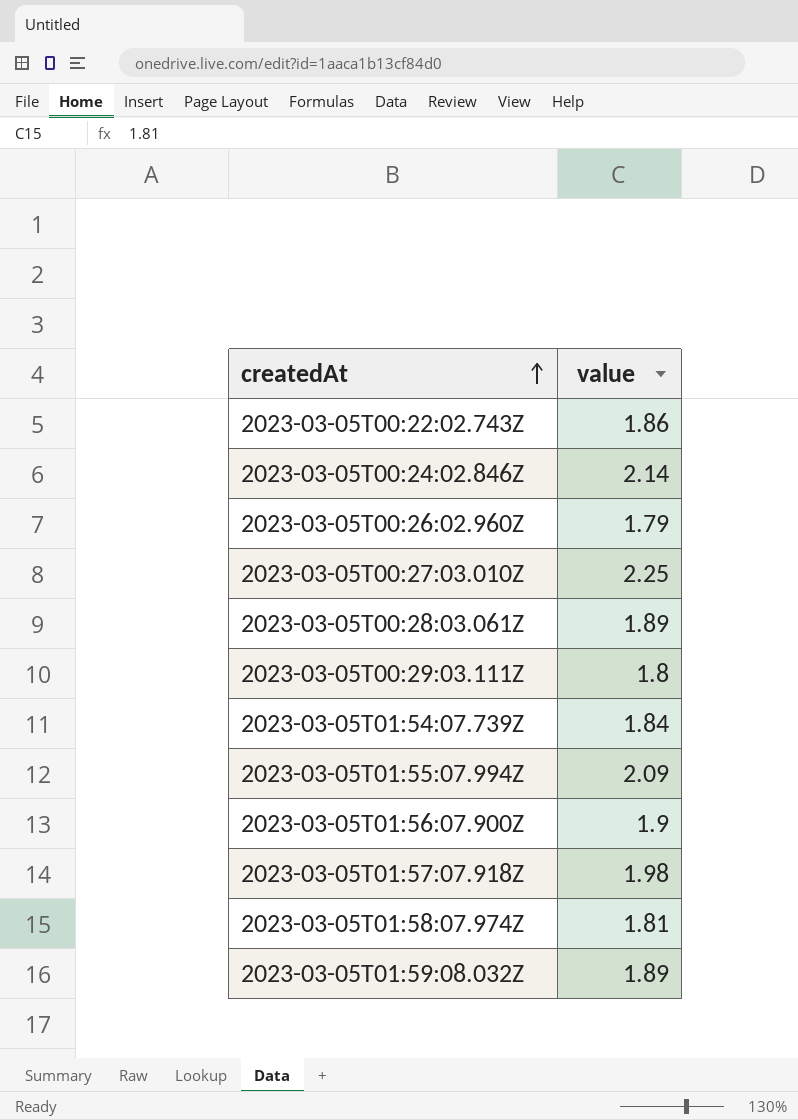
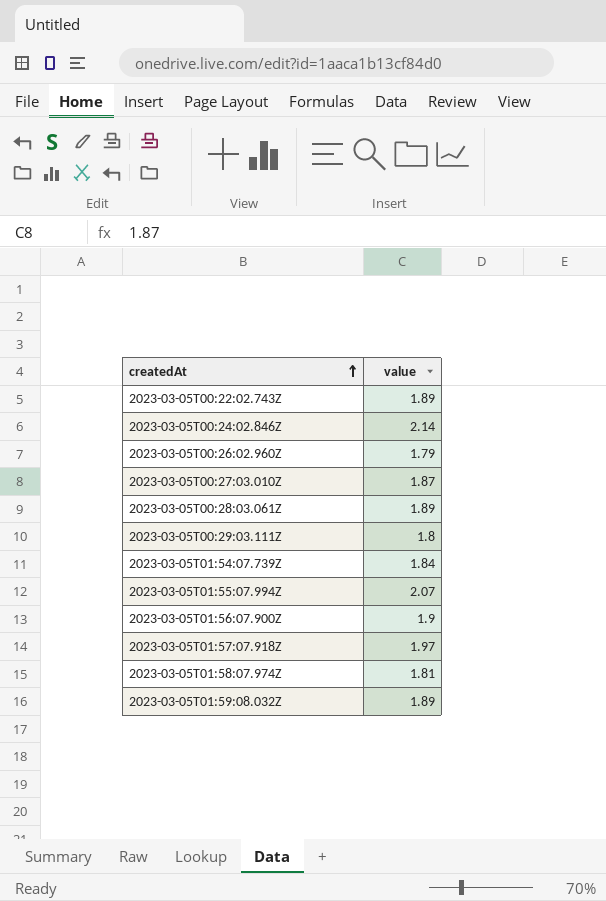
2023-03-05T00:22:02.743Z | value: 1.86 -> 1.89
2023-03-05T00:27:03.010Z | value: 2.25 -> 1.87
2023-03-05T01:55:07.994Z | value: 2.09 -> 2.07
2023-03-05T01:57:07.918Z | value: 1.98 -> 1.97

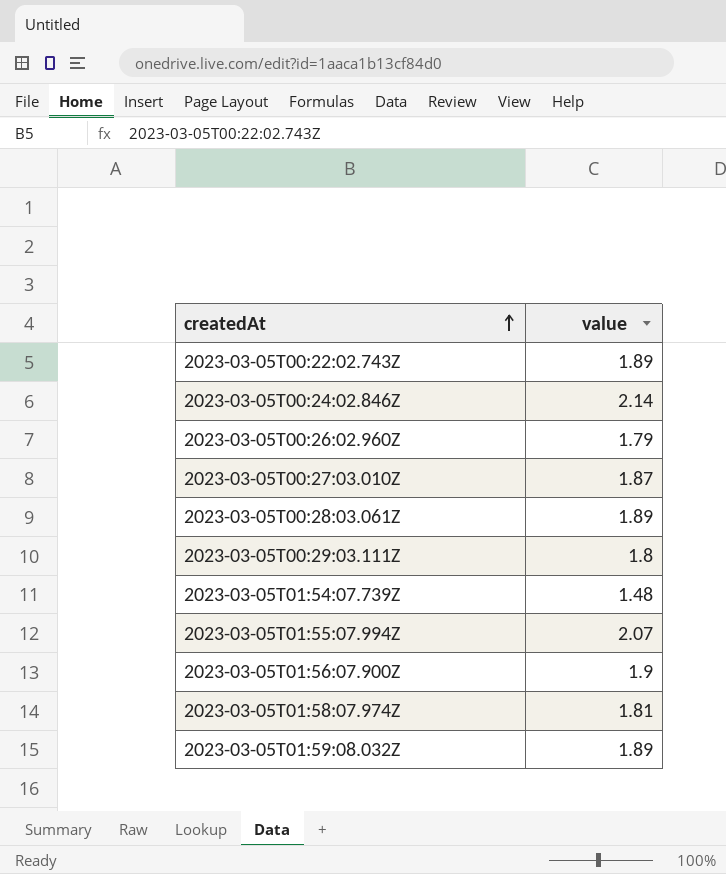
row 2023-03-05T01:57:07.918Z: 1.97 -> none
2023-03-05T01:54:07.739Z | value: 1.84 -> 1.48

